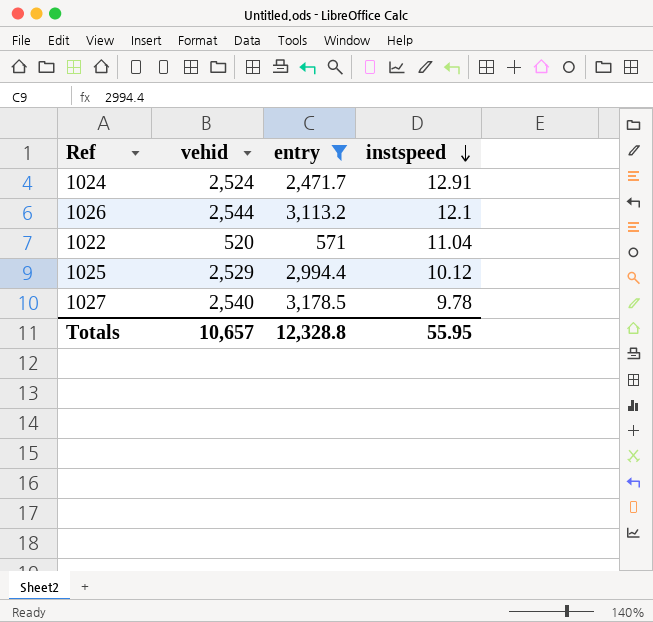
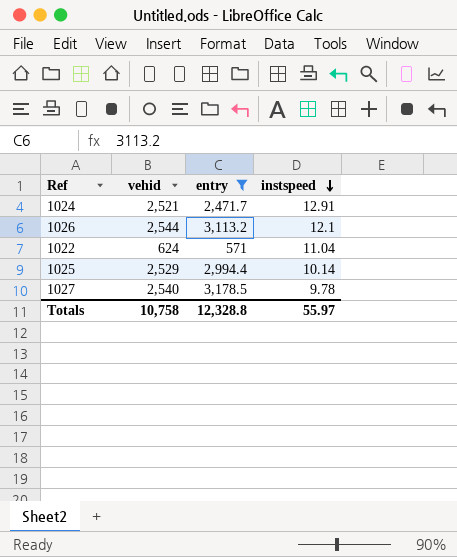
1024 | vehid: 2,524 -> 2,521
1022 | vehid: 520 -> 624
1025 | instspeed: 10.12 -> 10.14
Totals | vehid: 10,657 -> 10,758
Totals | instspeed: 55.95 -> 55.97

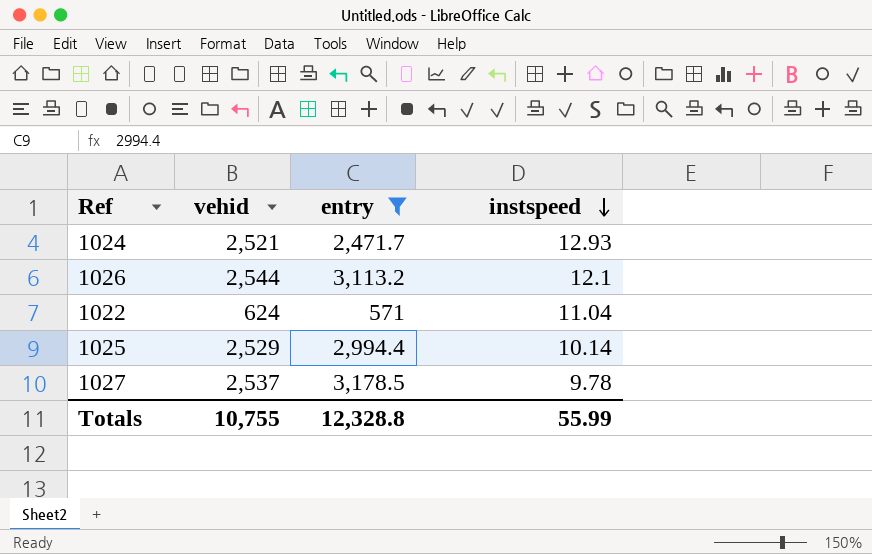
1024 | instspeed: 12.91 -> 12.93
1027 | vehid: 2,540 -> 2,537
Totals | vehid: 10,758 -> 10,755
Totals | instspeed: 55.97 -> 55.99

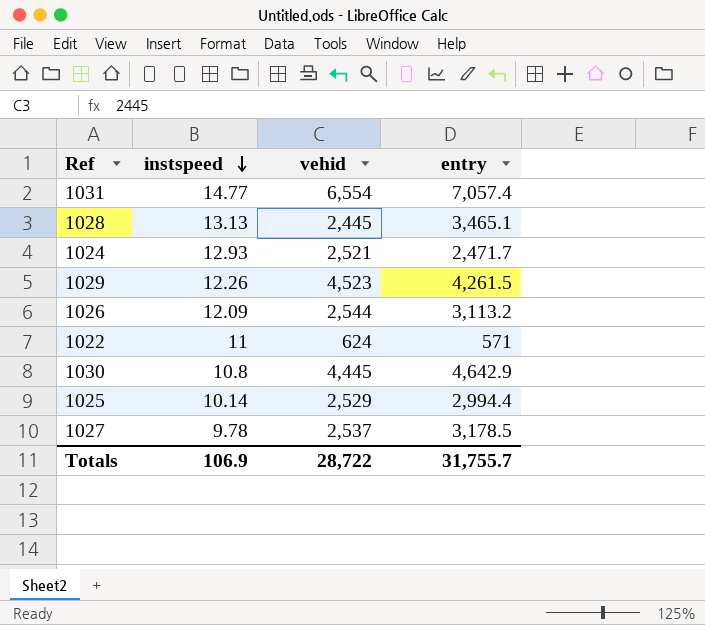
filter: entry <= 3,178.5 -> none
column instspeed | position: 4 -> 2
1026 | instspeed: 12.1 -> 12.09
1022 | instspeed: 11.04 -> 11
Totals | instspeed: 55.99 -> 106.9
Totals | vehid: 10,755 -> 28,722
Totals | entry: 12,328.8 -> 31,755.7

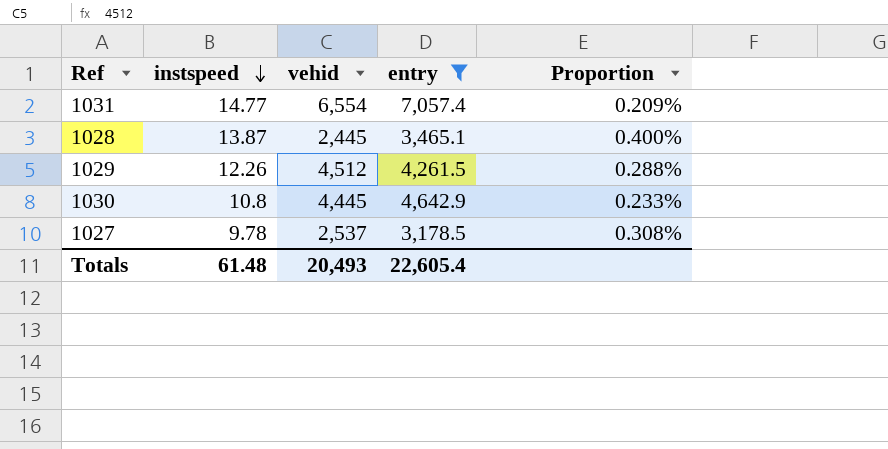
filter: none -> entry >= 3,178.5
column Proportion | formula: none -> [instspeed] / [entry]
1028 | instspeed: 13.13 -> 13.87
1029 | vehid: 4,523 -> 4,512
Totals | instspeed: 106.9 -> 61.48
Totals | vehid: 28,722 -> 20,493
Totals | entry: 31,755.7 -> 22,605.4

